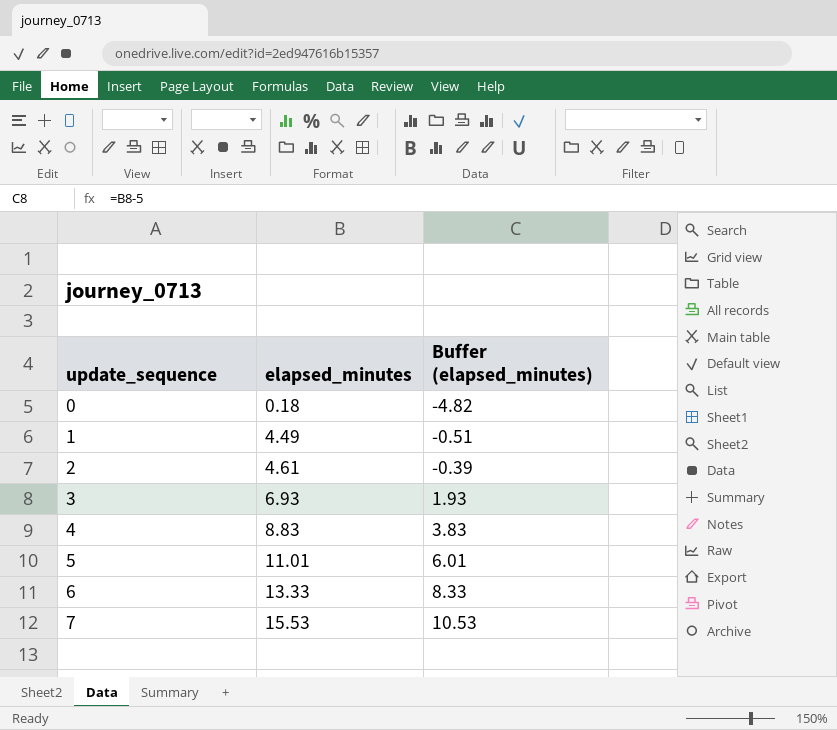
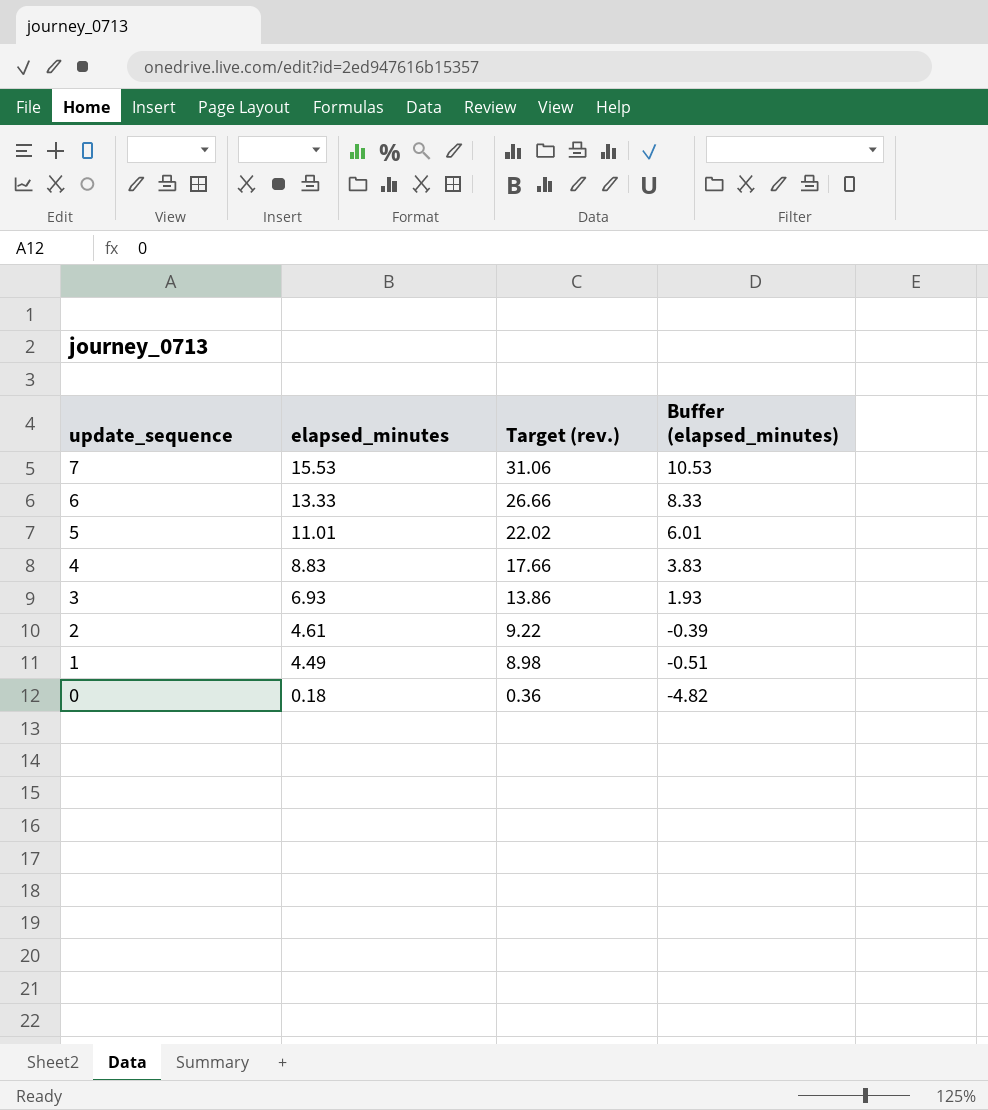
row order: update_sequence ascending -> update_sequence descending
column Target (rev.) | formula: none -> [elapsed_minutes] * 2

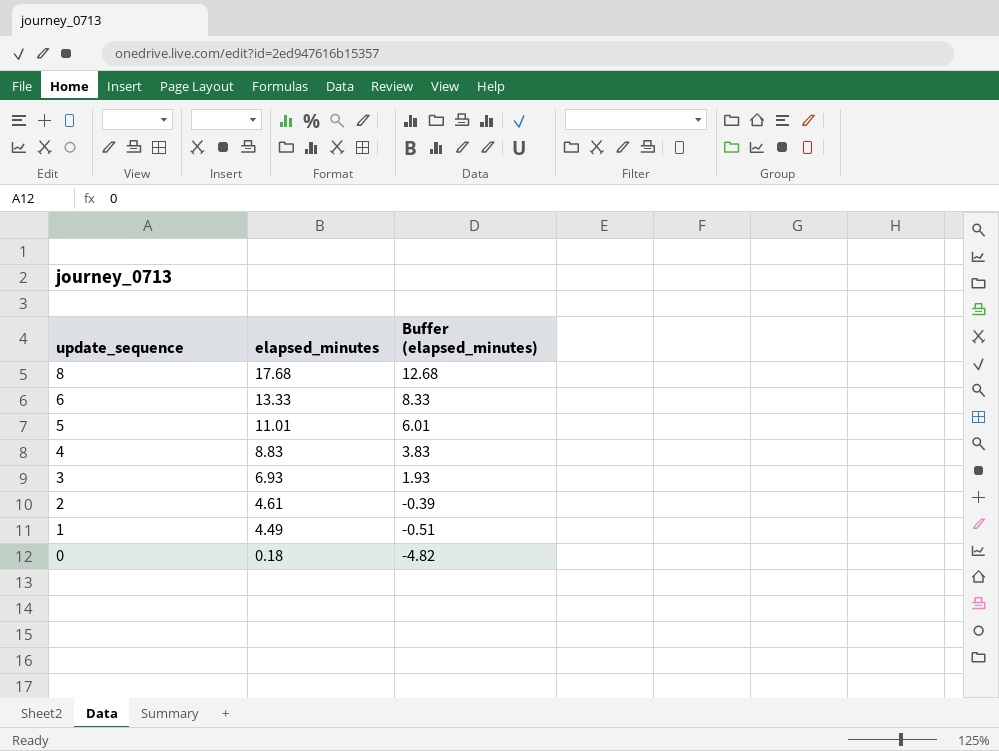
column Target (rev.) | formula: [elapsed_minutes] * 2 -> none
row 7: 15.53 | 31.06 | 10.53 -> none
row 8: none -> 17.68 | 12.68

